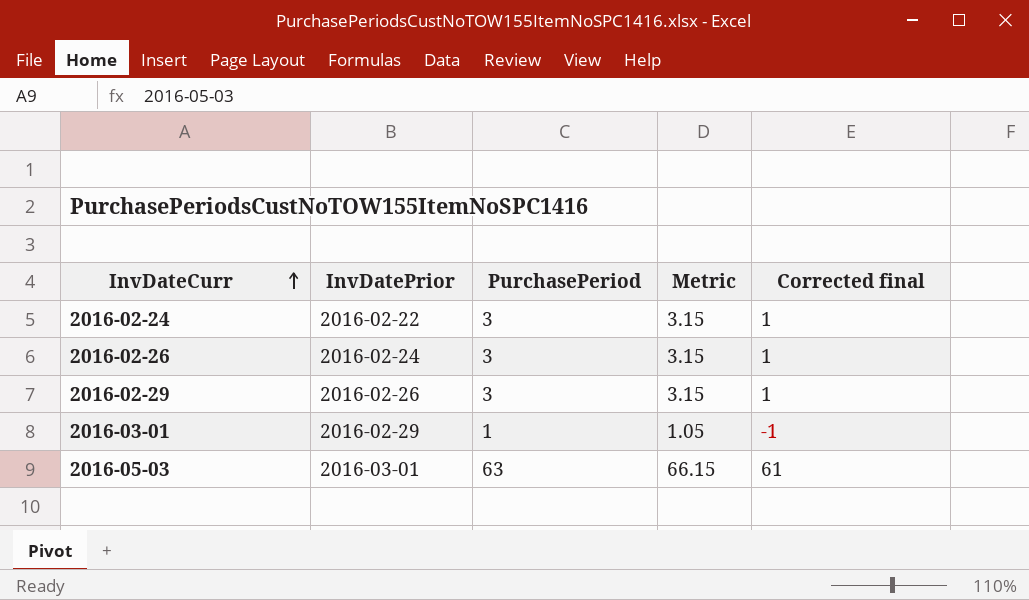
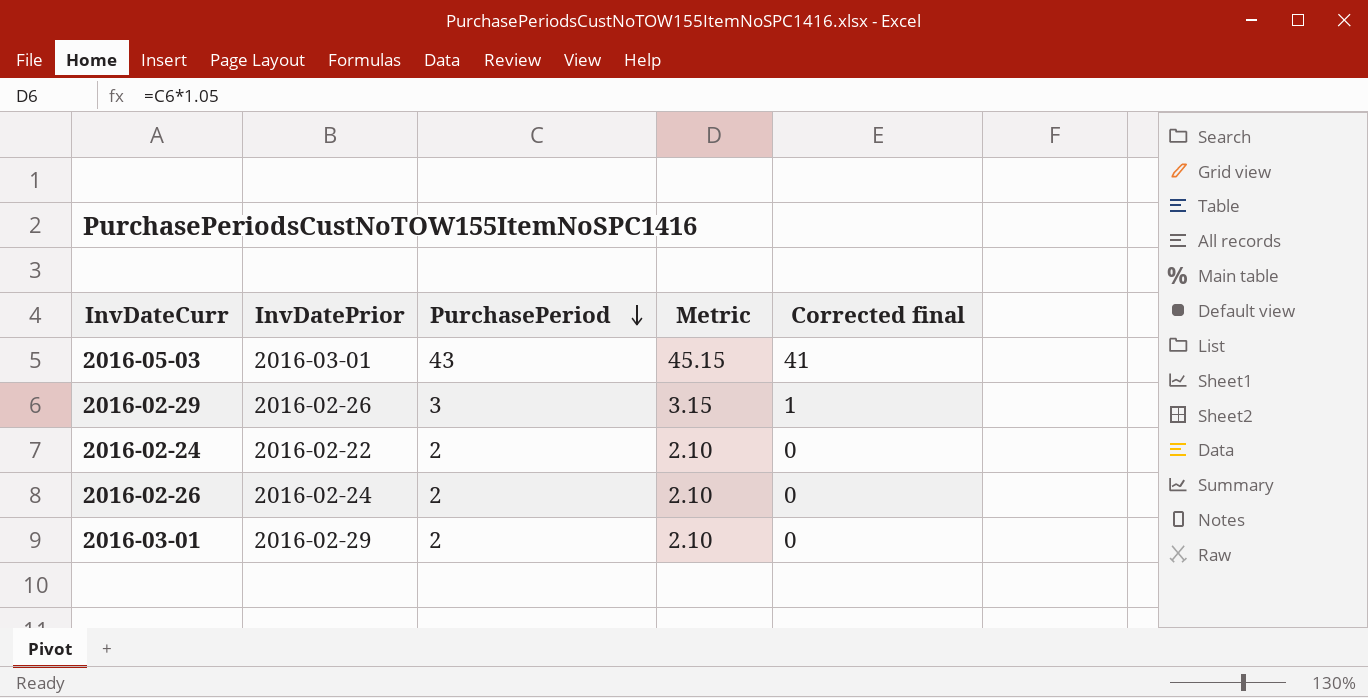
row order: InvDateCurr ascending -> PurchasePeriod descending
2016-05-03 | PurchasePeriod: 63 -> 43
2016-05-03 | Metric: 66.15 -> 45.15
2016-05-03 | Corrected final: 61 -> 41
2016-02-24 | PurchasePeriod: 3 -> 2
2016-02-24 | Metric: 3.15 -> 2.10
2016-02-24 | Corrected final: 1 -> 0
2016-02-26 | PurchasePeriod: 3 -> 2
2016-02-26 | Metric: 3.15 -> 2.10
2016-02-26 | Corrected final: 1 -> 0
2016-03-01 | PurchasePeriod: 1 -> 2
2016-03-01 | Metric: 1.05 -> 2.10
2016-03-01 | Corrected final: -1 -> 0

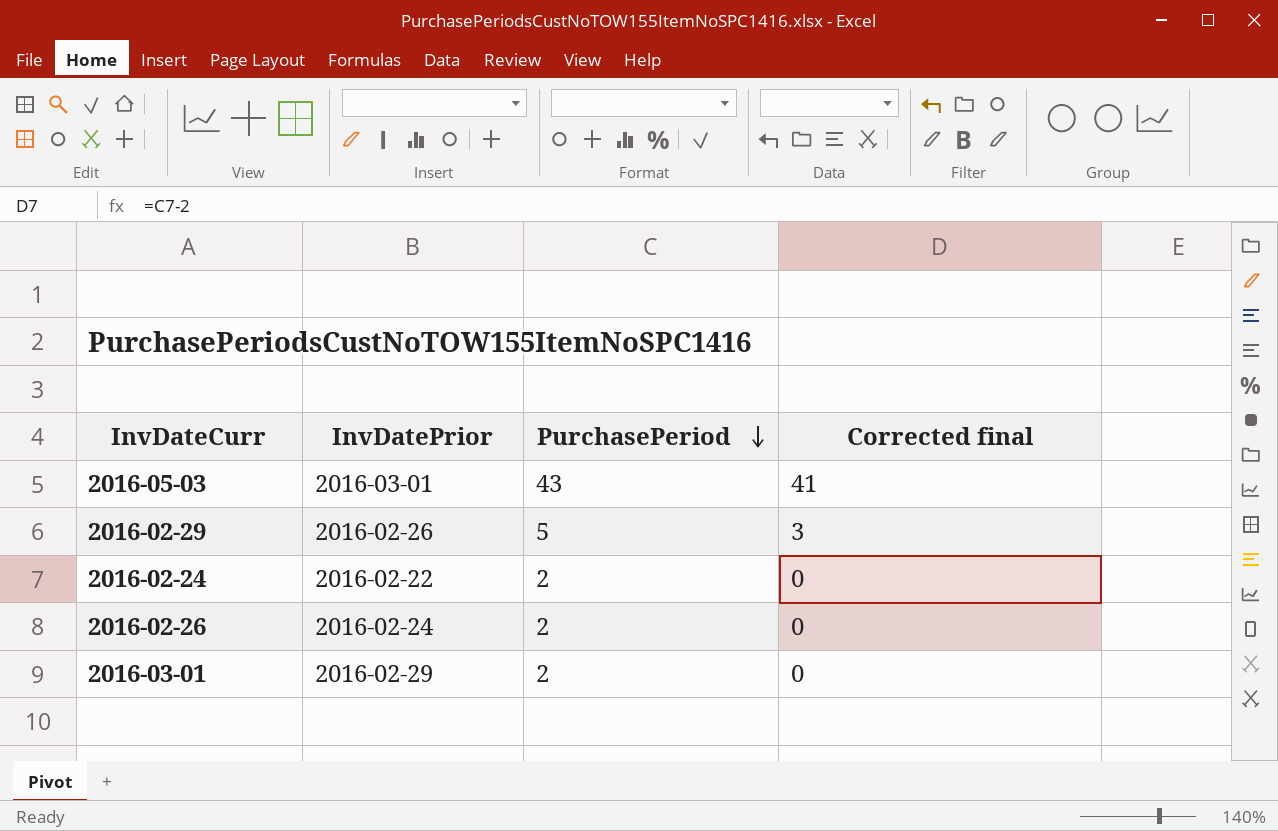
column Metric | formula: [PurchasePeriod] * 1.05 -> none
2016-02-29 | PurchasePeriod: 3 -> 5
2016-02-29 | Corrected final: 1 -> 3

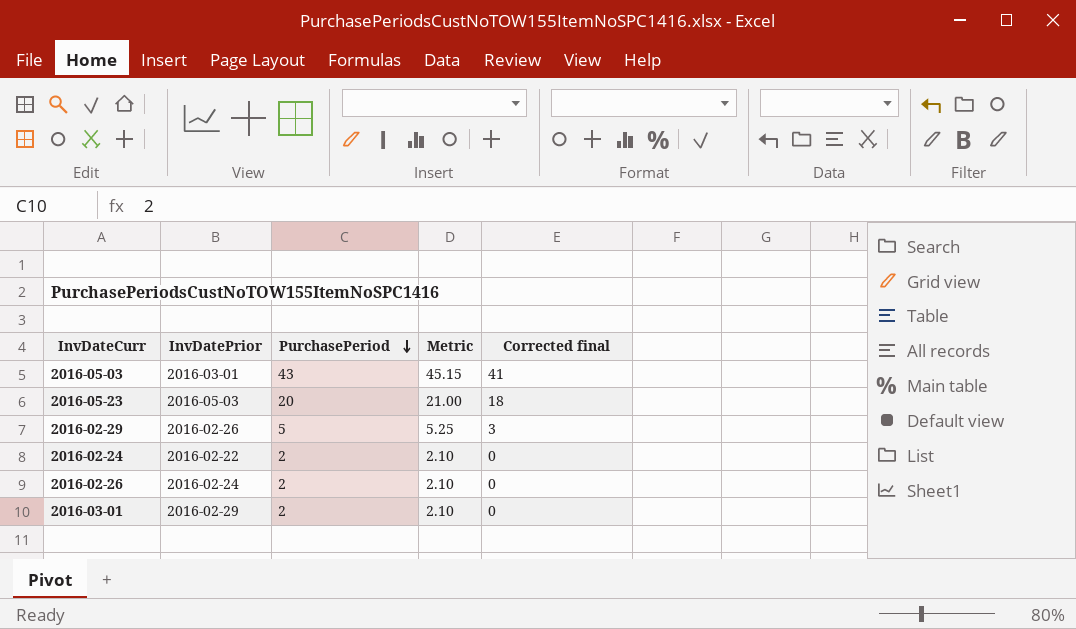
column Metric | formula: none -> [PurchasePeriod] * 1.05
row 2016-05-23: none -> 2016-05-03 | 20 | 21.00 | 18

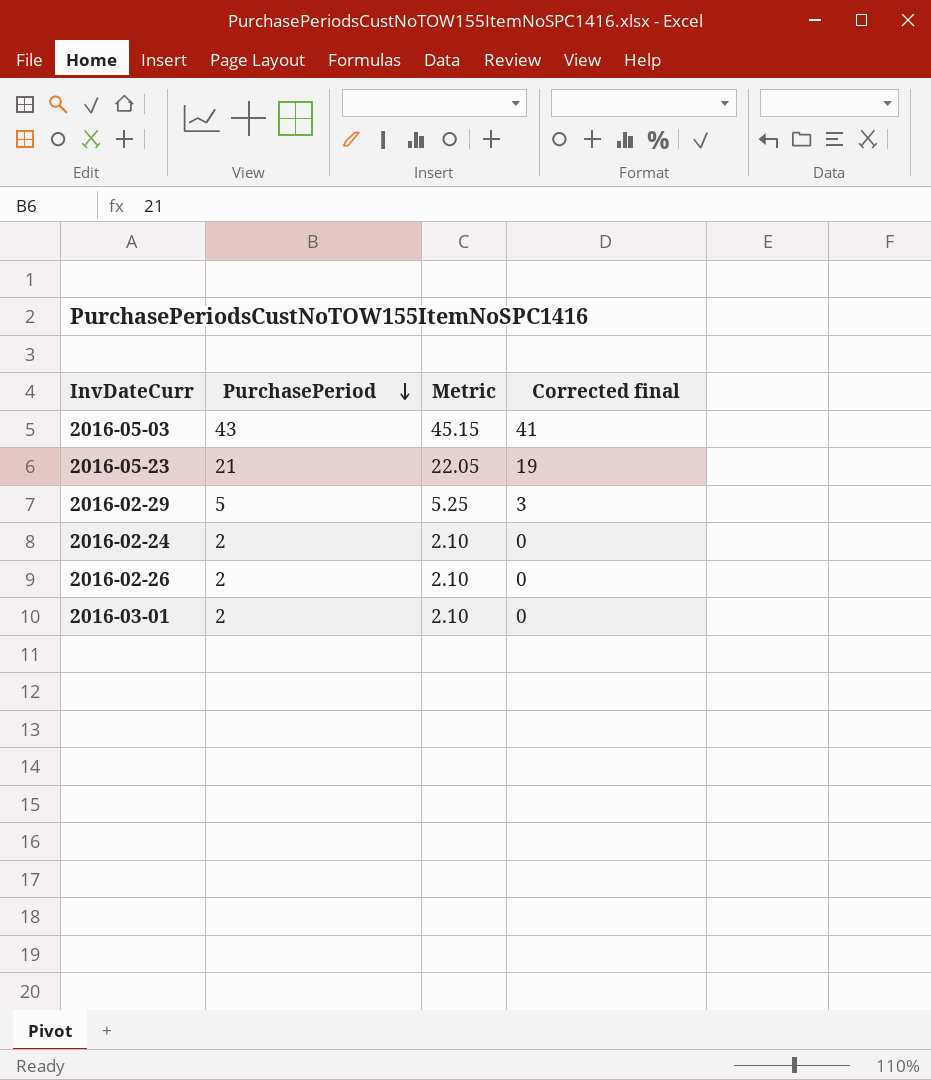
column InvDatePrior | position: 2 -> none
2016-05-23 | PurchasePeriod: 20 -> 21
2016-05-23 | Metric: 21.00 -> 22.05
2016-05-23 | Corrected final: 18 -> 19

